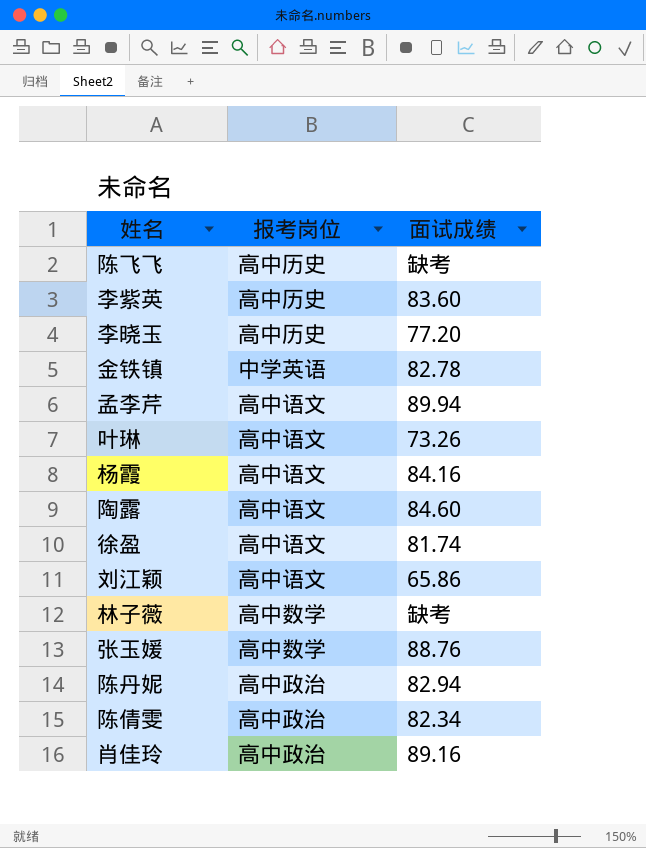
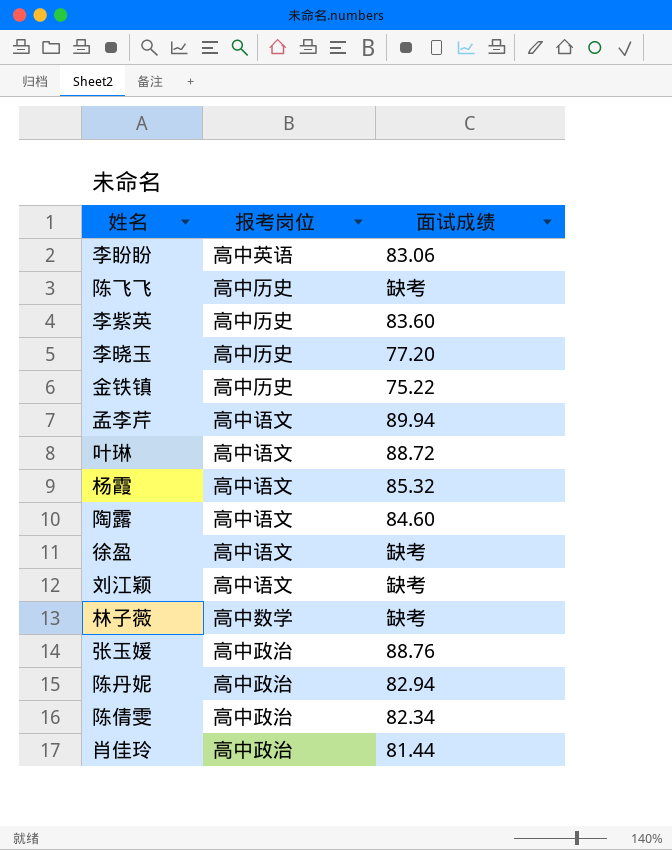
row 李盼盼: none -> 高中英语 | 83.06
金铁镇 | 报考岗位: 中学英语 -> 高中历史
金铁镇 | 面试成绩: 82.78 -> 75.22
叶琳 | 面试成绩: 73.26 -> 88.72
杨霞 | 面试成绩: 84.16 -> 85.32
徐盈 | 面试成绩: 81.74 -> 缺考
刘江颖 | 面试成绩: 65.86 -> 缺考
张玉媛 | 报考岗位: 高中数学 -> 高中政治
肖佳玲 | 面试成绩: 89.16 -> 81.44

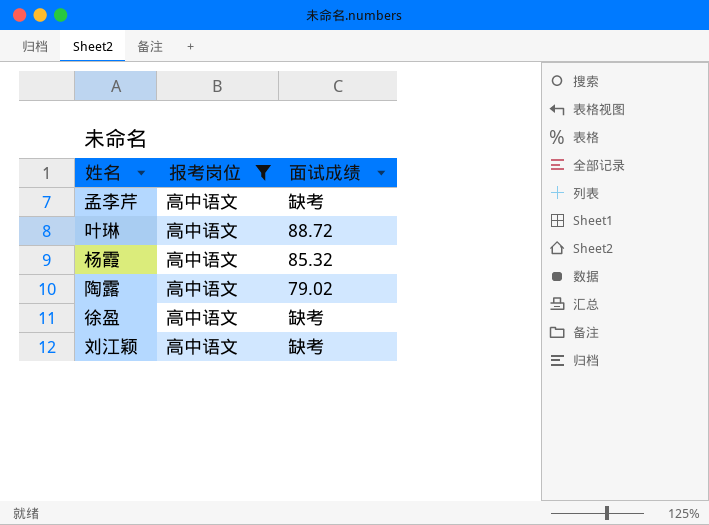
filter: none -> 报考岗位 = 高中语文
孟李芹 | 面试成绩: 89.94 -> 缺考
陶露 | 面试成绩: 84.60 -> 79.02

